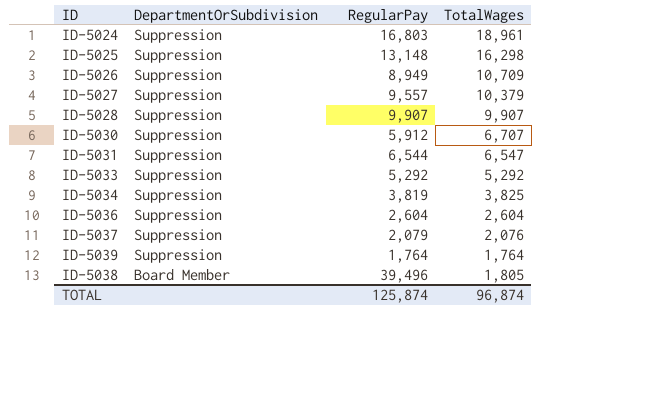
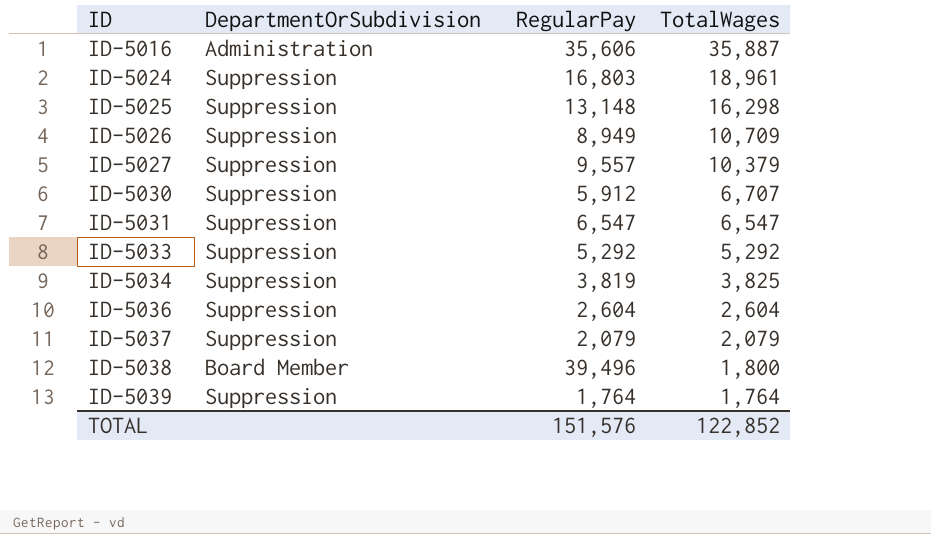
row order: DepartmentOrSubdivision descending -> ID ascending
row ID-5028: Suppression | 9,907 | 9,907 -> none
row ID-5016: none -> Administration | 35,606 | 35,887
ID-5031 | RegularPay: 6,544 -> 6,547
ID-5037 | TotalWages: 2,076 -> 2,079
ID-5038 | TotalWages: 1,805 -> 1,800
TOTAL | RegularPay: 125,874 -> 151,576
TOTAL | TotalWages: 96,874 -> 122,852

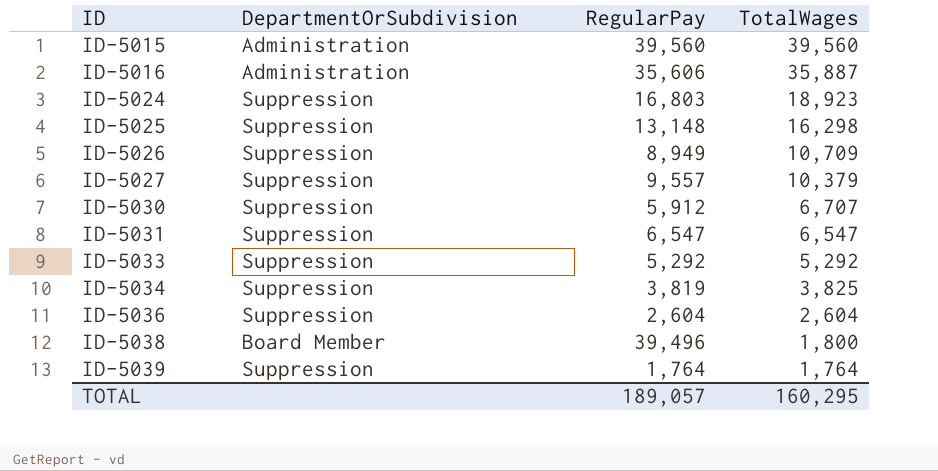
row ID-5037: Suppression | 2,079 | 2,079 -> none
row ID-5015: none -> Administration | 39,560 | 39,560
ID-5024 | TotalWages: 18,961 -> 18,923
TOTAL | RegularPay: 151,576 -> 189,057
TOTAL | TotalWages: 122,852 -> 160,295

